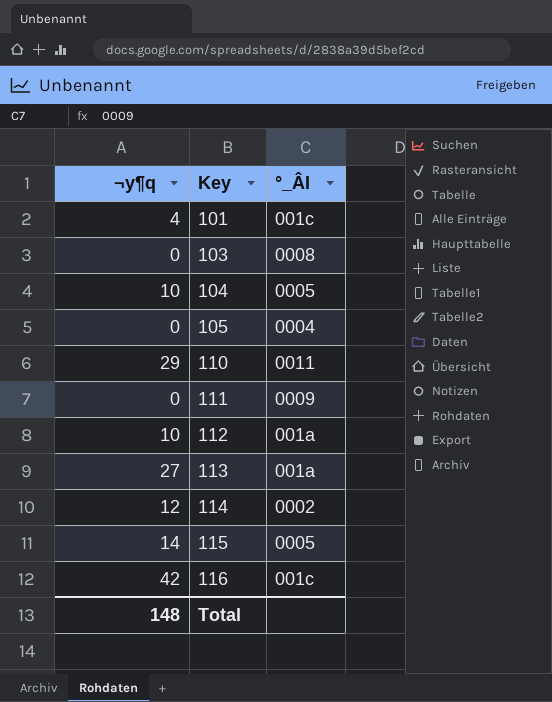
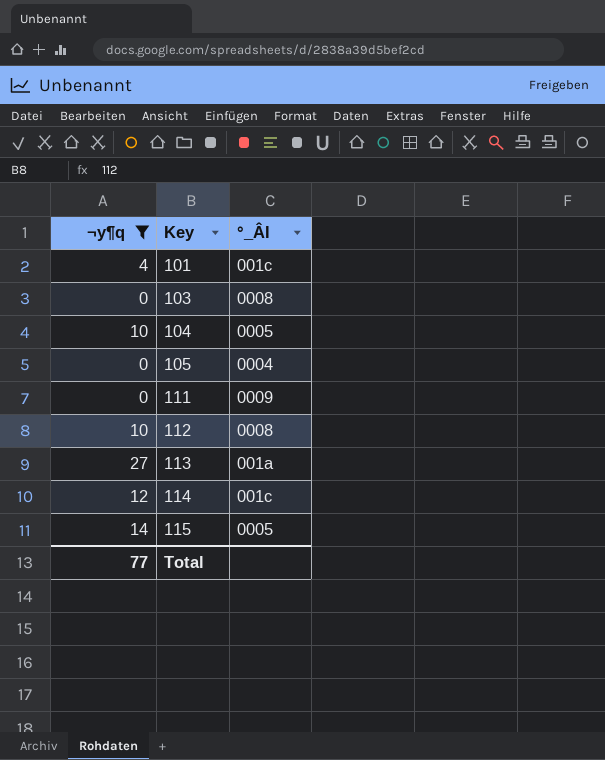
filter: none -> ¬y¶q <= 27
112 | °_ÂI: 001a -> 0008
114 | °_ÂI: 0002 -> 001c
Total | ¬y¶q: 148 -> 77

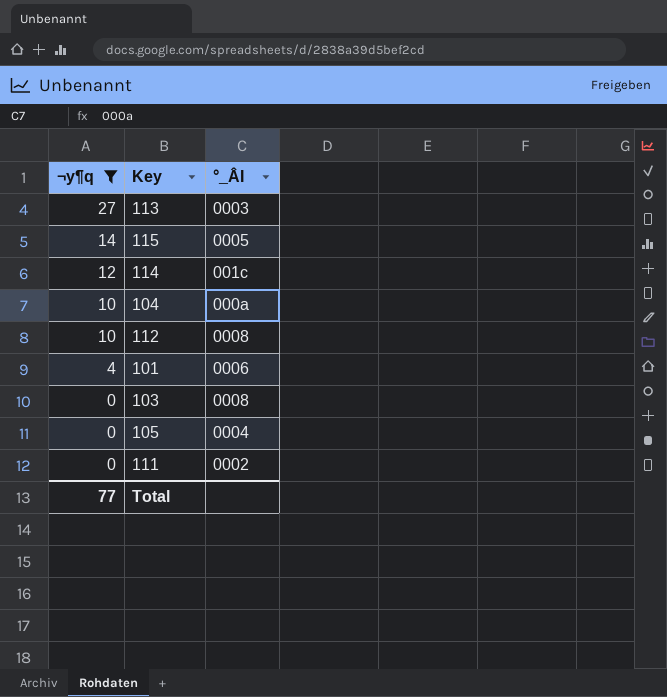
row order: Key ascending -> ¬y¶q descending
113 | °_ÂI: 001a -> 0003
104 | °_ÂI: 0005 -> 000a
101 | °_ÂI: 001c -> 0006
111 | °_ÂI: 0009 -> 0002

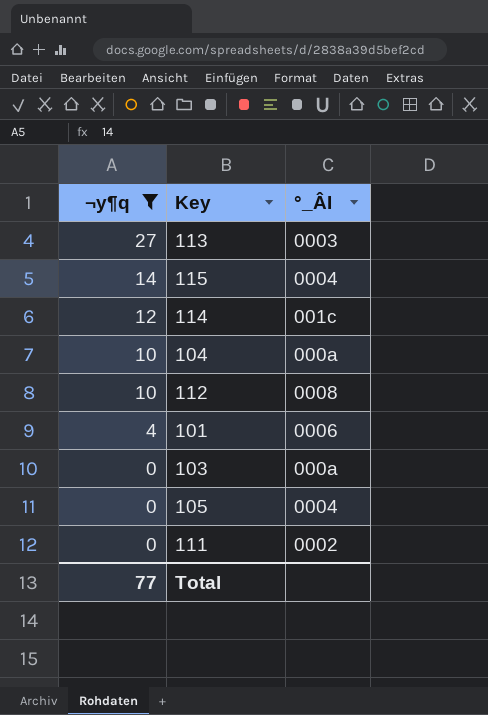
115 | °_ÂI: 0005 -> 0004
103 | °_ÂI: 0008 -> 000a

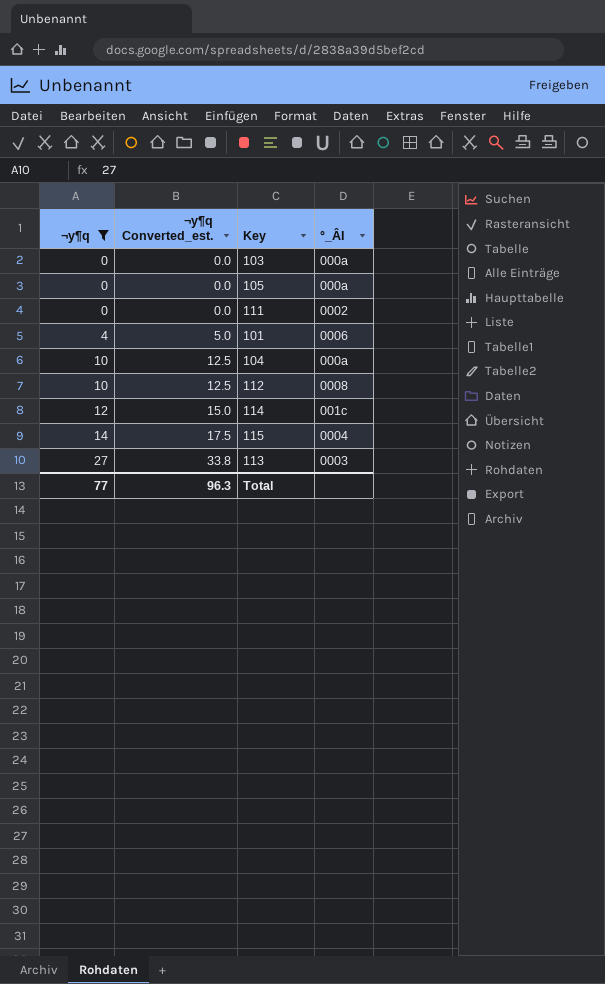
row order: ¬y¶q descending -> ¬y¶q ascending
column ¬y¶q Converted_est. | formula: none -> [¬y¶q] * 1.25
105 | °_ÂI: 0004 -> 000a

